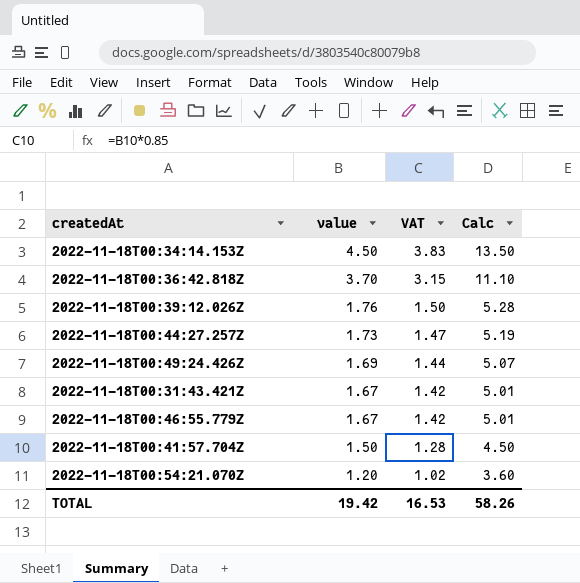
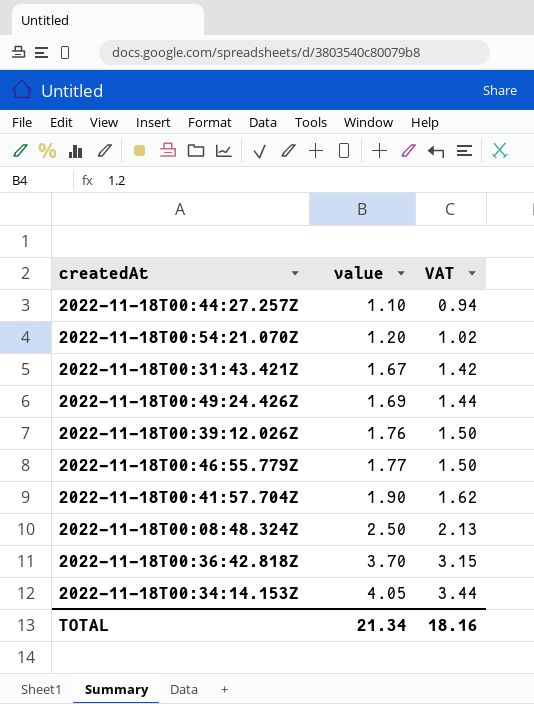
row order: value descending -> value ascending
column Calc | formula: [value] * 3 -> none
2022-11-18T00:44:27.257Z | value: 1.73 -> 1.10
2022-11-18T00:44:27.257Z | VAT: 1.47 -> 0.94
2022-11-18T00:46:55.779Z | value: 1.67 -> 1.77
2022-11-18T00:46:55.779Z | VAT: 1.42 -> 1.50
2022-11-18T00:41:57.704Z | value: 1.50 -> 1.90
2022-11-18T00:41:57.704Z | VAT: 1.28 -> 1.62
row 2022-11-18T00:08:48.324Z: none -> 2.50 | 2.13
2022-11-18T00:34:14.153Z | value: 4.50 -> 4.05
2022-11-18T00:34:14.153Z | VAT: 3.83 -> 3.44
TOTAL | value: 19.42 -> 21.34
TOTAL | VAT: 16.53 -> 18.16

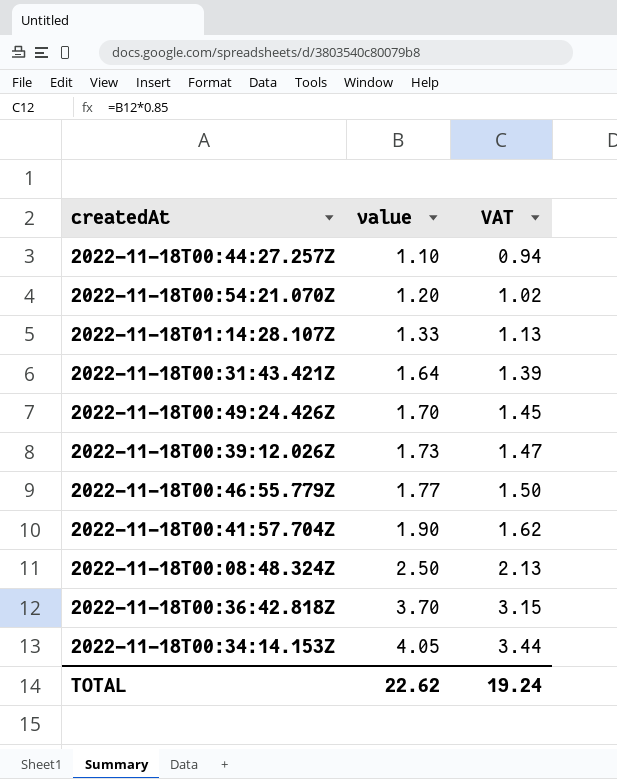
row 2022-11-18T01:14:28.107Z: none -> 1.33 | 1.13
2022-11-18T00:31:43.421Z | value: 1.67 -> 1.64
2022-11-18T00:31:43.421Z | VAT: 1.42 -> 1.39
2022-11-18T00:49:24.426Z | value: 1.69 -> 1.70
2022-11-18T00:49:24.426Z | VAT: 1.44 -> 1.45
2022-11-18T00:39:12.026Z | value: 1.76 -> 1.73
2022-11-18T00:39:12.026Z | VAT: 1.50 -> 1.47
TOTAL | value: 21.34 -> 22.62
TOTAL | VAT: 18.16 -> 19.24

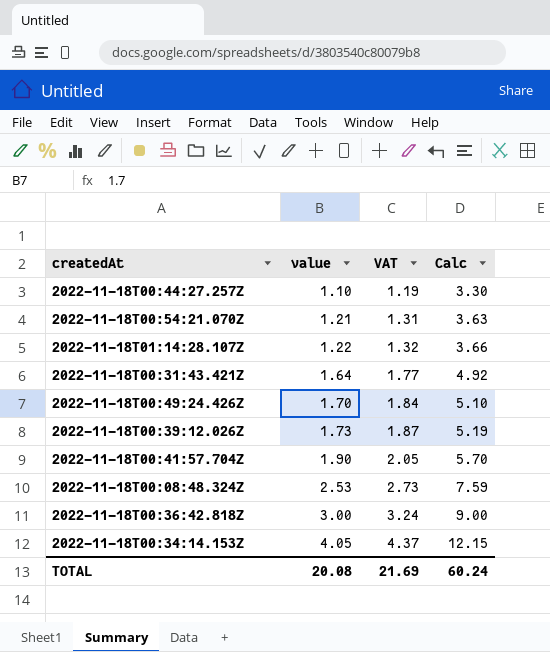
column VAT | formula: [value] * 0.85 -> [value] * 1.08
column Calc | formula: none -> [value] * 3
row 2022-11-18T00:46:55.779Z: 1.77 | 1.50 -> none
2022-11-18T00:54:21.070Z | value: 1.20 -> 1.21
2022-11-18T01:14:28.107Z | value: 1.33 -> 1.22
2022-11-18T00:08:48.324Z | value: 2.50 -> 2.53
2022-11-18T00:36:42.818Z | value: 3.70 -> 3.00
TOTAL | value: 22.62 -> 20.08
TOTAL | VAT: 19.24 -> 21.69

